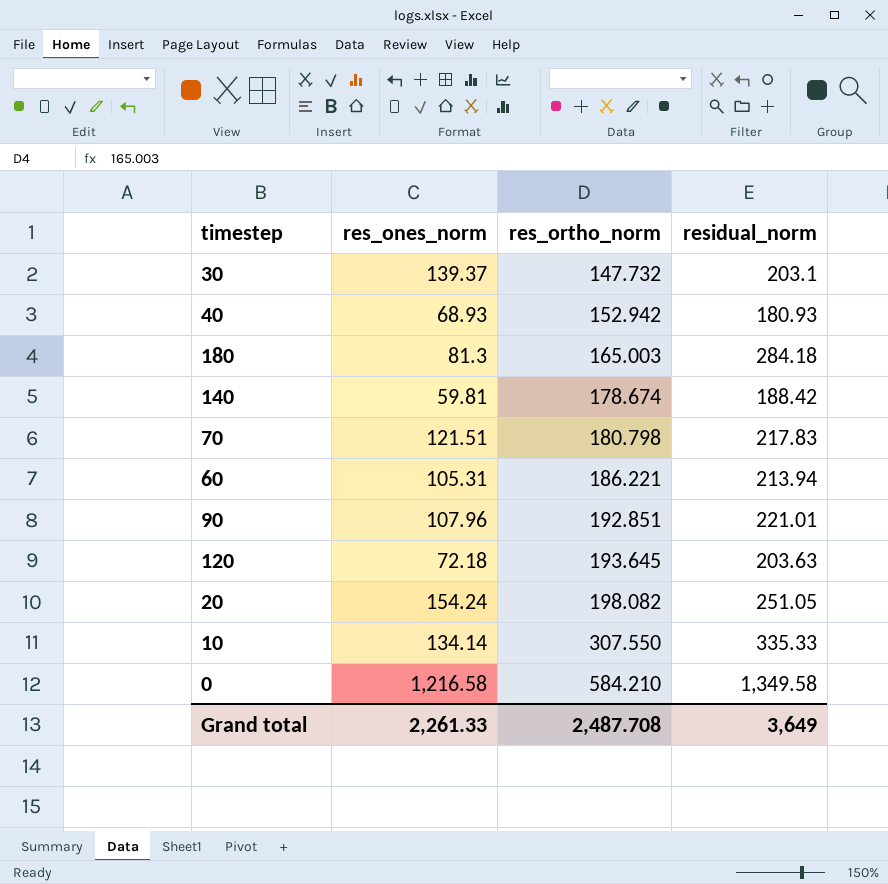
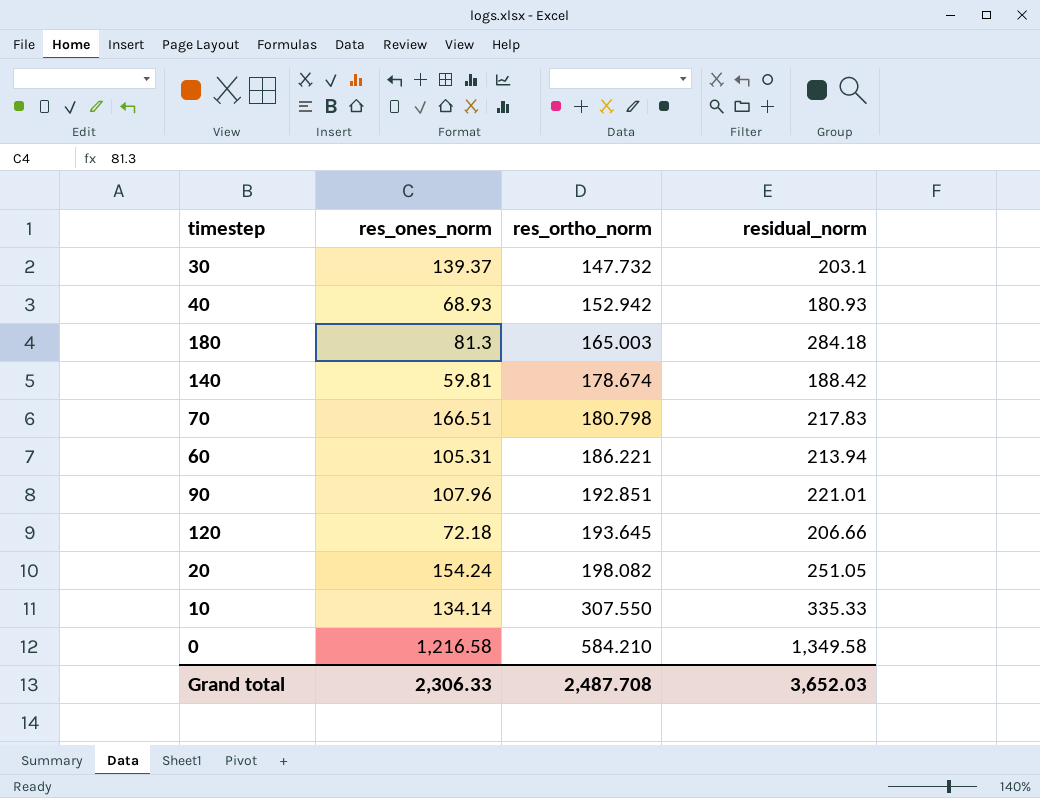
70 | res_ones_norm: 121.51 -> 166.51
120 | residual_norm: 203.63 -> 206.66
Grand total | res_ones_norm: 2,261.33 -> 2,306.33
Grand total | residual_norm: 3,649 -> 3,652.03

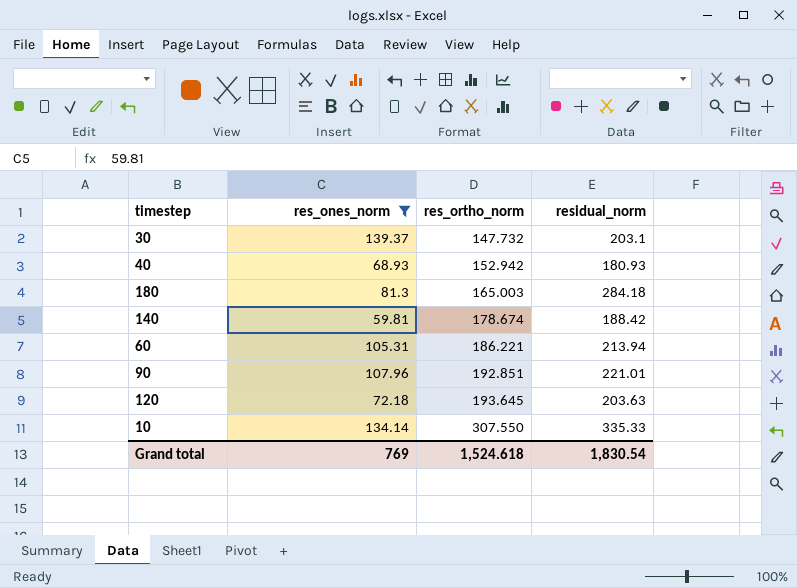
filter: none -> res_ones_norm <= 139.37
120 | residual_norm: 206.66 -> 203.63
Grand total | res_ones_norm: 2,306.33 -> 769
Grand total | res_ortho_norm: 2,487.708 -> 1,524.618
Grand total | residual_norm: 3,652.03 -> 1,830.54

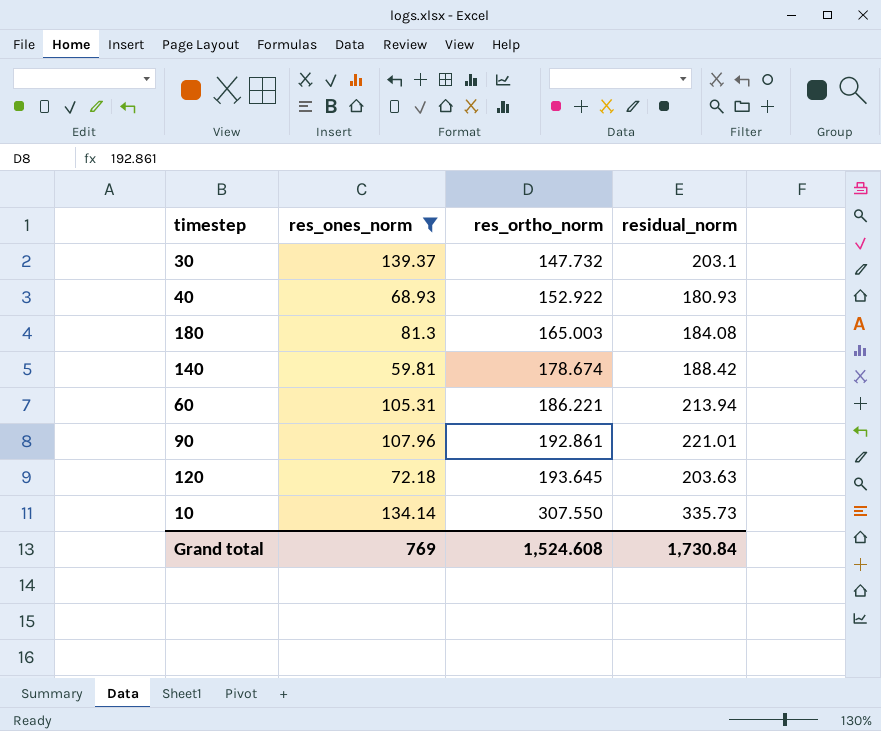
40 | res_ortho_norm: 152.942 -> 152.922
180 | residual_norm: 284.18 -> 184.08
90 | res_ortho_norm: 192.851 -> 192.861
10 | residual_norm: 335.33 -> 335.73
Grand total | res_ortho_norm: 1,524.618 -> 1,524.608
Grand total | residual_norm: 1,830.54 -> 1,730.84

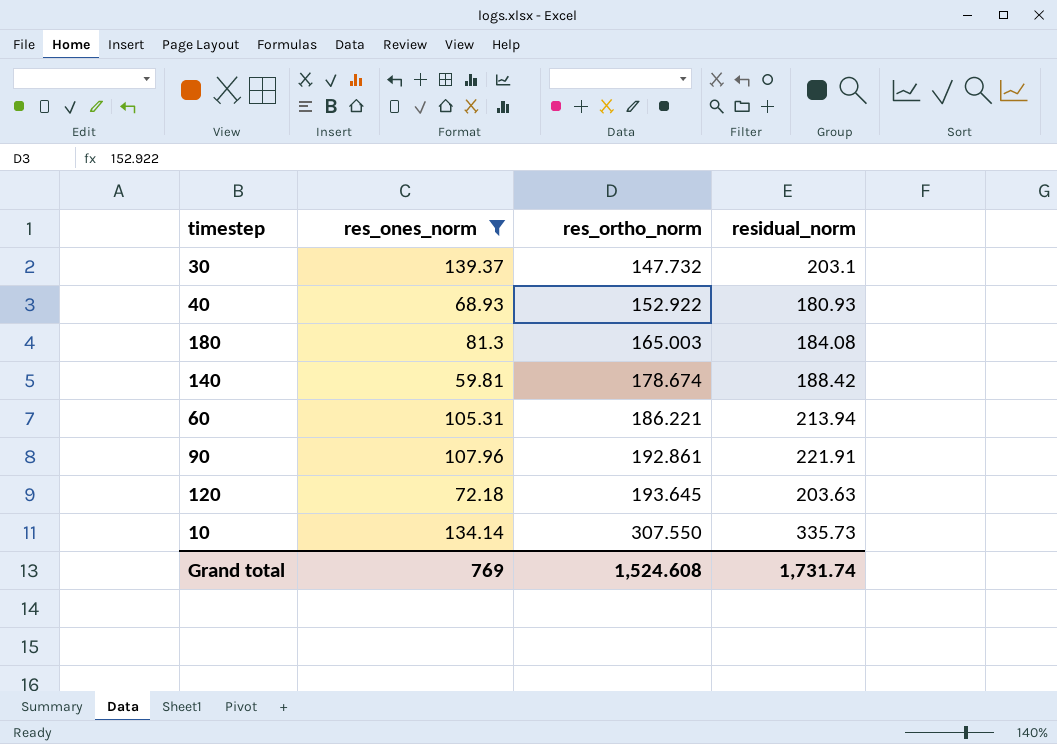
90 | residual_norm: 221.01 -> 221.91
Grand total | residual_norm: 1,730.84 -> 1,731.74

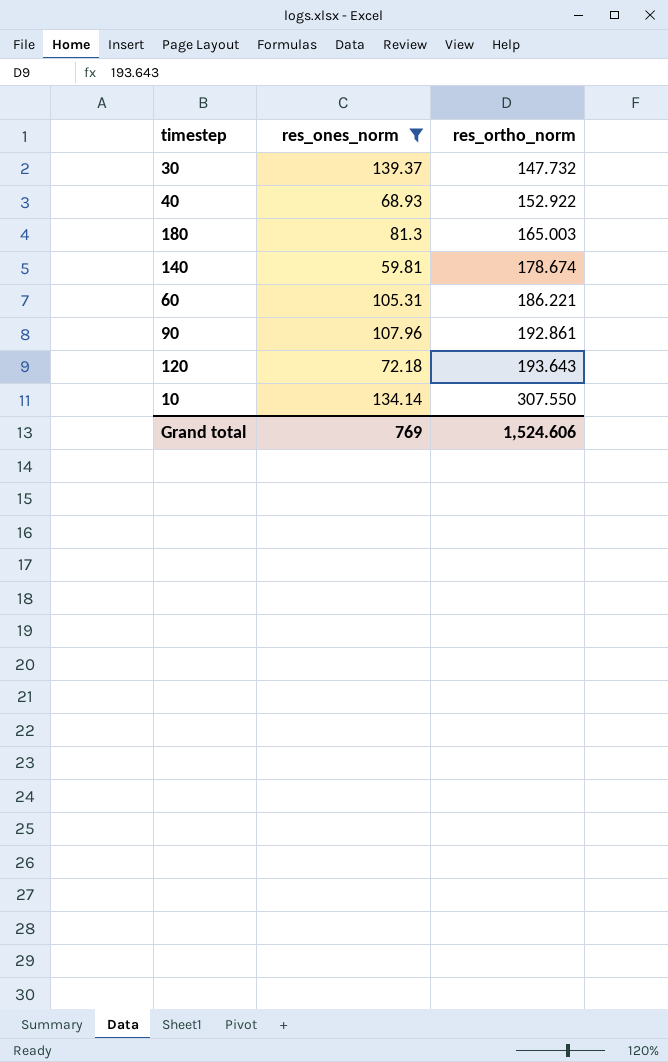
column residual_norm | position: 4 -> none
120 | res_ortho_norm: 193.645 -> 193.643
Grand total | res_ortho_norm: 1,524.608 -> 1,524.606

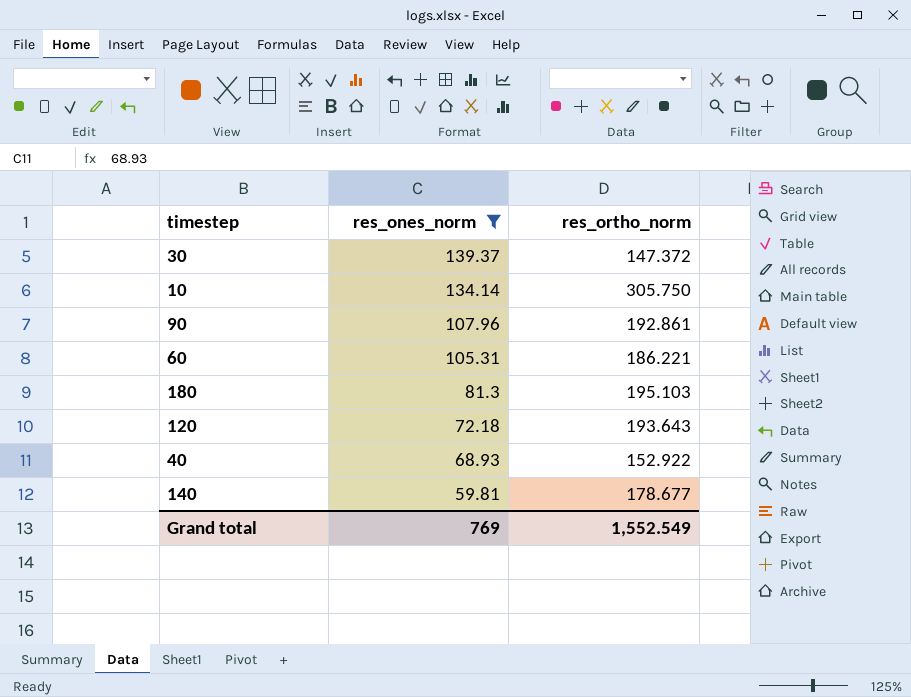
row order: res_ortho_norm ascending -> res_ones_norm descending
30 | res_ortho_norm: 147.732 -> 147.372
10 | res_ortho_norm: 307.550 -> 305.750
180 | res_ortho_norm: 165.003 -> 195.103
140 | res_ortho_norm: 178.674 -> 178.677
Grand total | res_ortho_norm: 1,524.606 -> 1,552.549

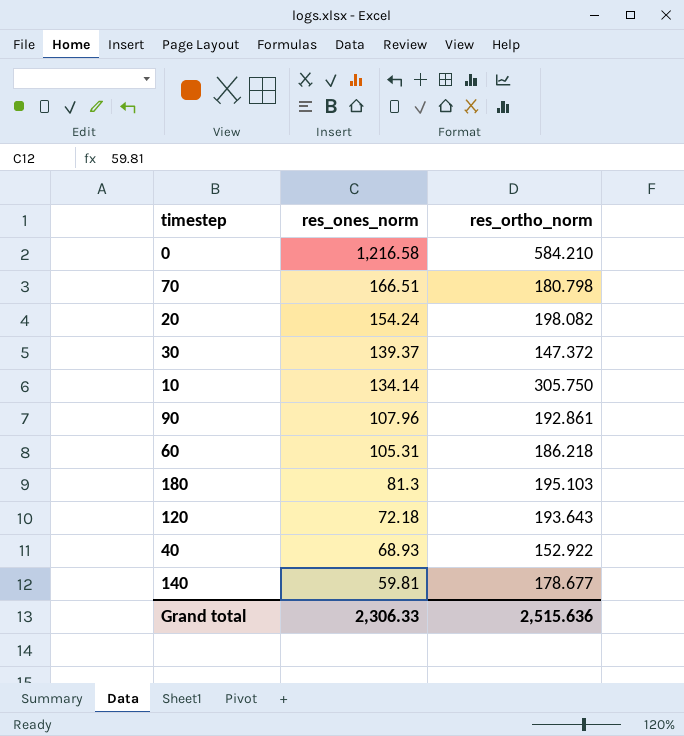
filter: res_ones_norm <= 139.37 -> none
60 | res_ortho_norm: 186.221 -> 186.218
Grand total | res_ones_norm: 769 -> 2,306.33
Grand total | res_ortho_norm: 1,552.549 -> 2,515.636

